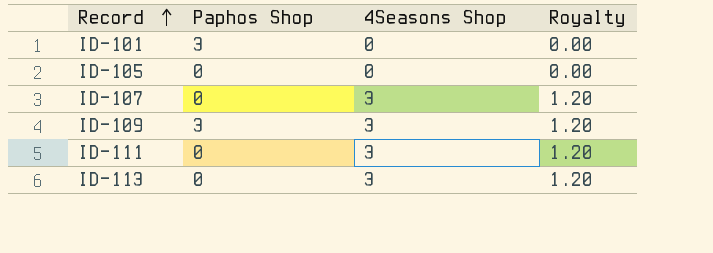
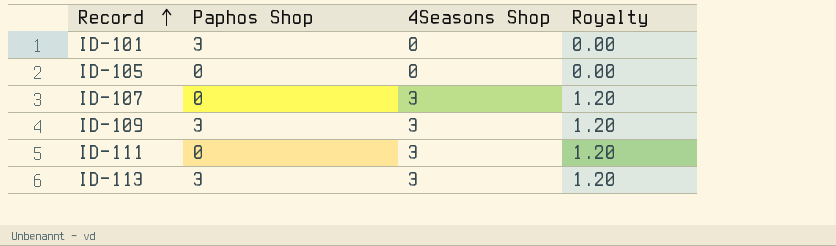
ID-113 | Paphos Shop: 0 -> 3

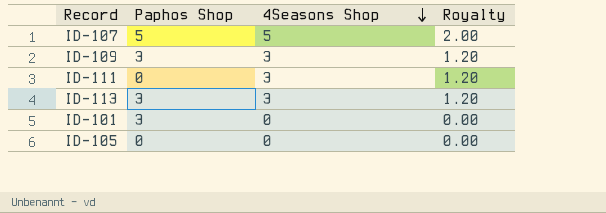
row order: Record ascending -> 4Seasons Shop descending
ID-107 | Paphos Shop: 0 -> 5
ID-107 | 4Seasons Shop: 3 -> 5
ID-107 | Royalty: 1.20 -> 2.00

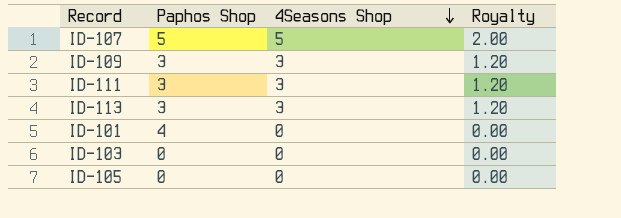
ID-111 | Paphos Shop: 0 -> 3
ID-101 | Paphos Shop: 3 -> 4
row ID-103: none -> 0 | 0 | 0.00

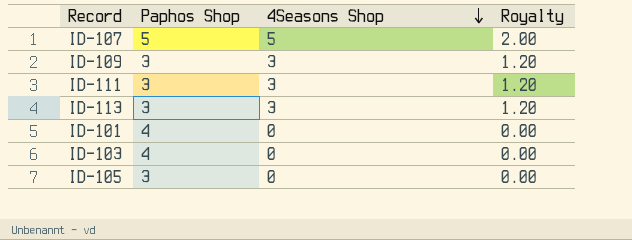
ID-103 | Paphos Shop: 0 -> 4
ID-105 | Paphos Shop: 0 -> 3

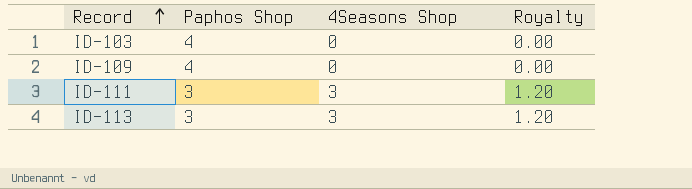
row order: 4Seasons Shop descending -> Record ascending
row ID-107: 5 | 5 | 2.00 -> none
row ID-101: 4 | 0 | 0.00 -> none
row ID-105: 3 | 0 | 0.00 -> none
ID-109 | Paphos Shop: 3 -> 4
ID-109 | 4Seasons Shop: 3 -> 0
ID-109 | Royalty: 1.20 -> 0.00

